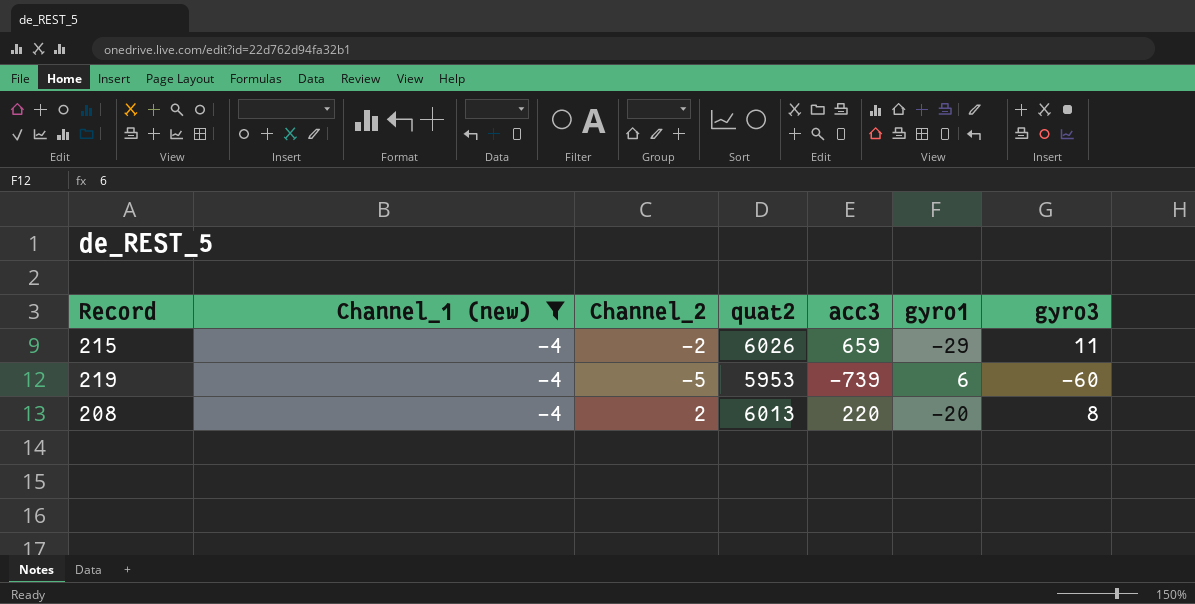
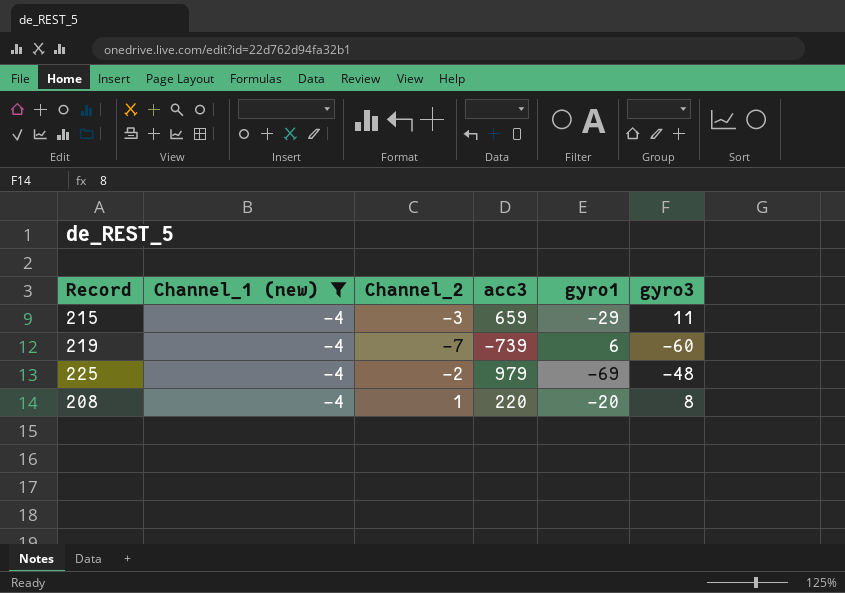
column quat2 | position: 4 -> none
215 | Channel_2: -2 -> -3
219 | Channel_2: -5 -> -7
row 225: none -> -4 | -2 | 979 | -69 | -48
208 | Channel_2: 2 -> 1

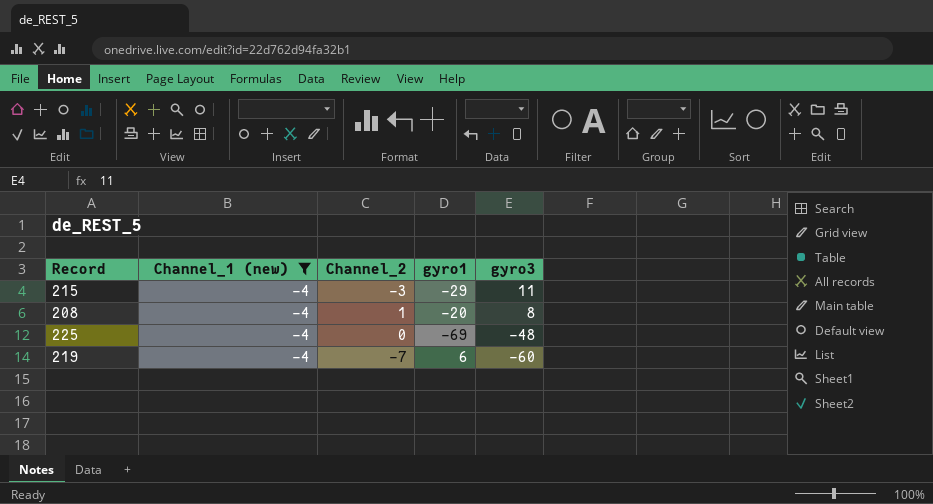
row order: none -> gyro3 descending
column acc3 | position: 4 -> none
225 | Channel_2: -2 -> 0

